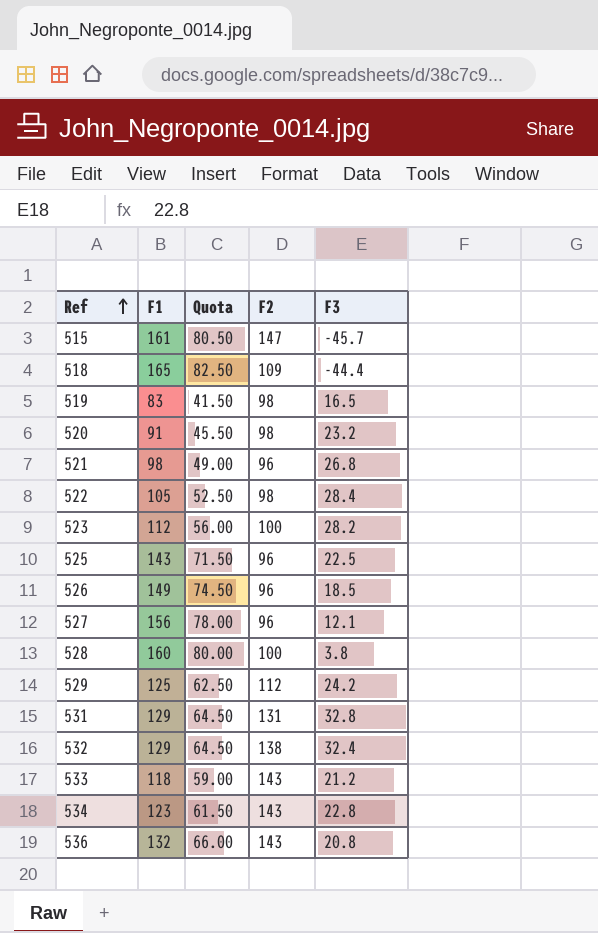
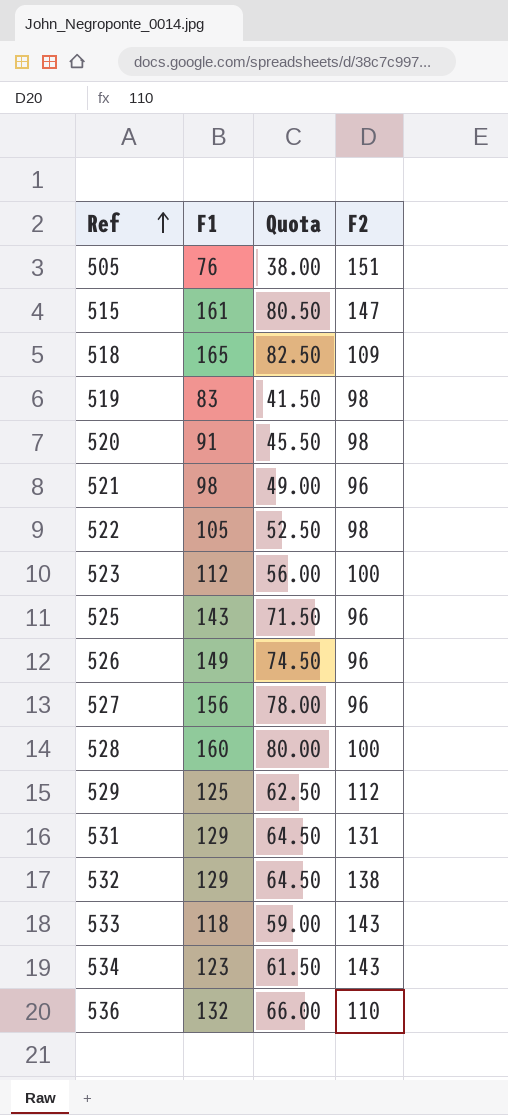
column F3 | position: 5 -> none
row 505: none -> 76 | 38.00 | 151
536 | F2: 143 -> 110

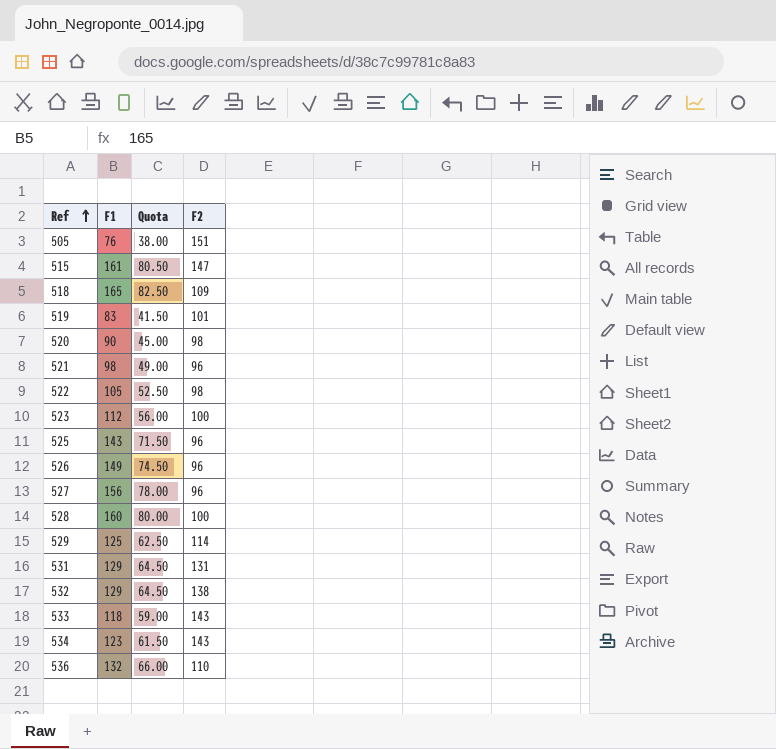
519 | F2: 98 -> 101
520 | F1: 91 -> 90
520 | Quota: 45.50 -> 45.00
529 | F2: 112 -> 114

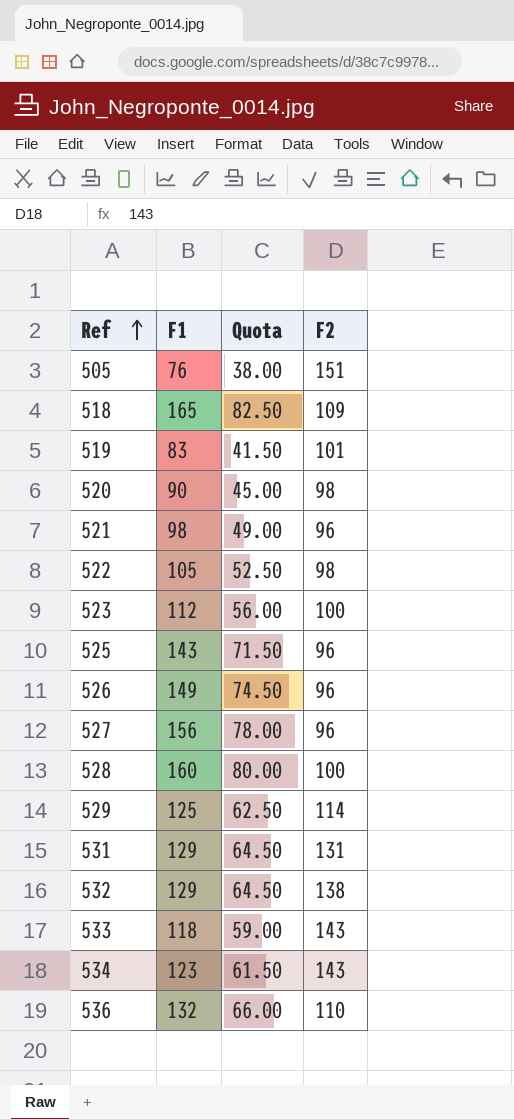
row 515: 161 | 80.50 | 147 -> none

